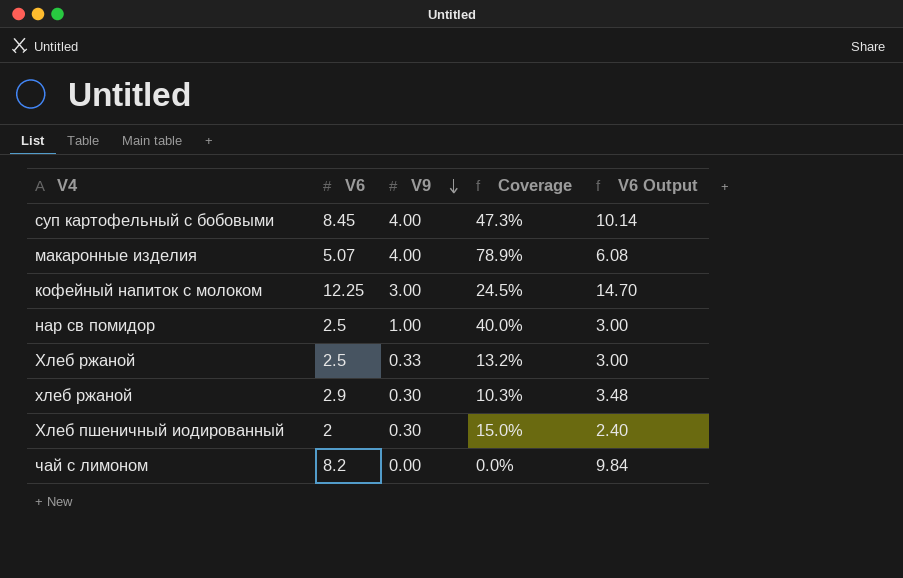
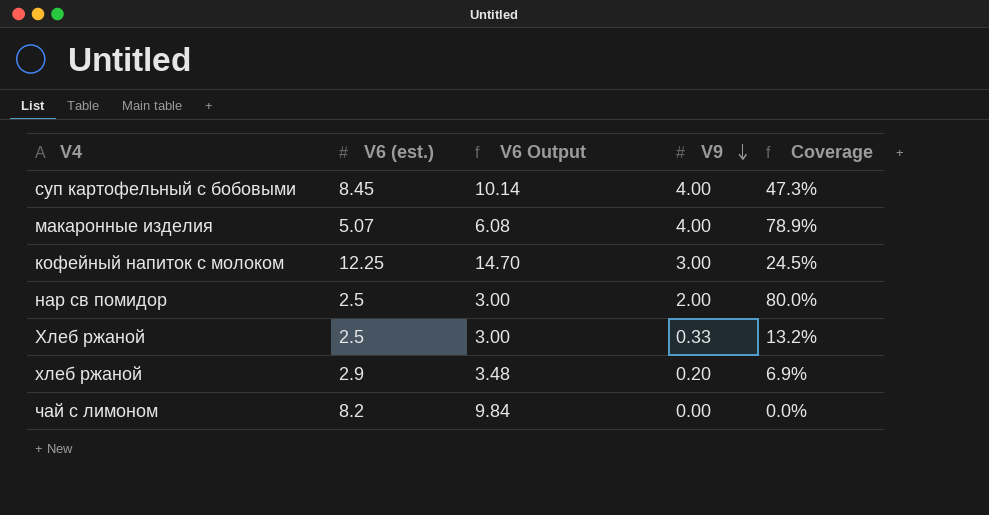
column name: V6 -> V6 (est.)
column V6 Output | position: 5 -> 3
row Хлеб пшеничный иодированный: 2 | 0.30 | 15.0% | 2.40 -> none
нар св помидор | V9: 1.00 -> 2.00
нар св помидор | Coverage: 40.0% -> 80.0%
хлеб ржаной | V9: 0.30 -> 0.20
хлеб ржаной | Coverage: 10.3% -> 6.9%

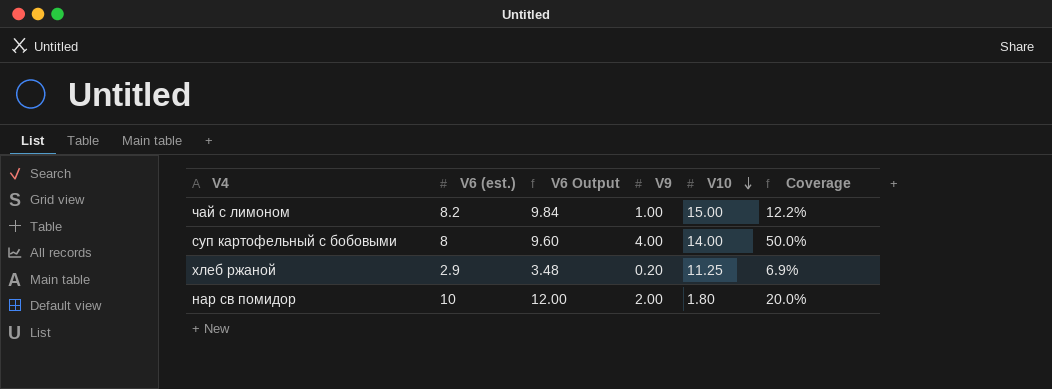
row order: V9 descending -> V10 descending
column V10 | position: none -> 5
row макаронные изделия: 5.07 | 6.08 | 4.00 | 78.9% -> none
row кофейный напиток с молоком: 12.25 | 14.70 | 3.00 | 24.5% -> none
row Хлеб ржаной: 2.5 | 3.00 | 0.33 | 13.2% -> none
чай с лимоном | V9: 0.00 -> 1.00
чай с лимоном | Coverage: 0.0% -> 12.2%
суп картофельный с бобовыми | V6 (est.): 8.45 -> 8
суп картофельный с бобовыми | V6 Output: 10.14 -> 9.60
суп картофельный с бобовыми | Coverage: 47.3% -> 50.0%
нар св помидор | V6 (est.): 2.5 -> 10
нар св помидор | V6 Output: 3.00 -> 12.00
нар св помидор | Coverage: 80.0% -> 20.0%

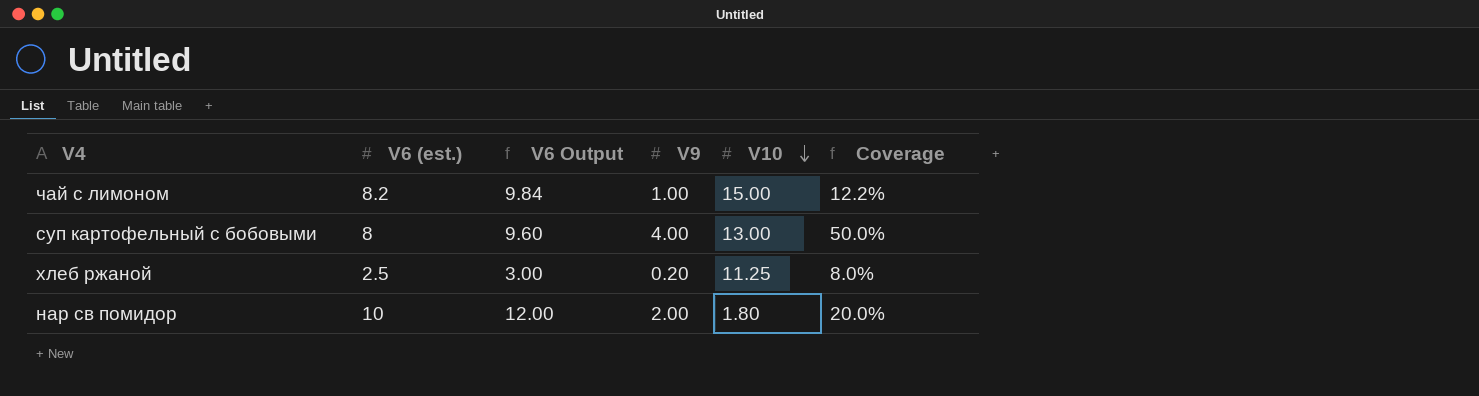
суп картофельный с бобовыми | V10: 14.00 -> 13.00
хлеб ржаной | V6 (est.): 2.9 -> 2.5
хлеб ржаной | V6 Output: 3.48 -> 3.00
хлеб ржаной | Coverage: 6.9% -> 8.0%

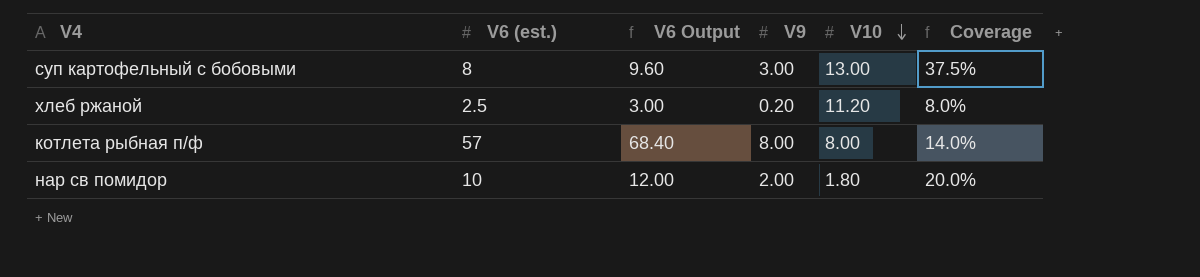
row чай с лимоном: 8.2 | 9.84 | 1.00 | 15.00 | 12.2% -> none
суп картофельный с бобовыми | V9: 4.00 -> 3.00
суп картофельный с бобовыми | Coverage: 50.0% -> 37.5%
хлеб ржаной | V10: 11.25 -> 11.20
row котлета рыбная п/ф: none -> 57 | 68.40 | 8.00 | 8.00 | 14.0%

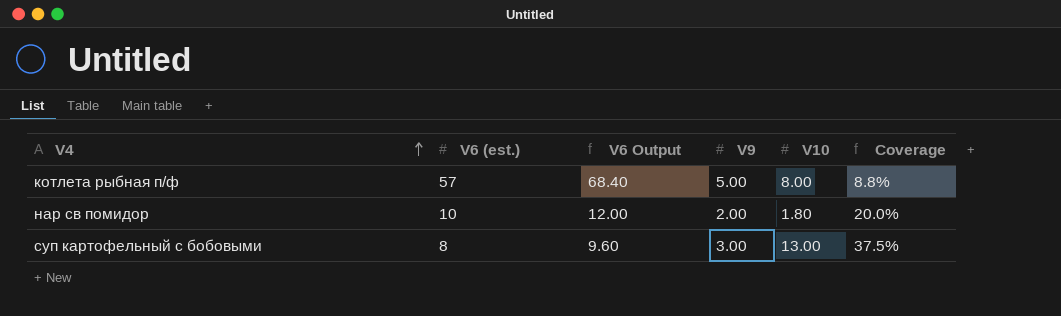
row order: V10 descending -> V4 ascending
row хлеб ржаной: 2.5 | 3.00 | 0.20 | 11.20 | 8.0% -> none
котлета рыбная п/ф | V9: 8.00 -> 5.00
котлета рыбная п/ф | Coverage: 14.0% -> 8.8%

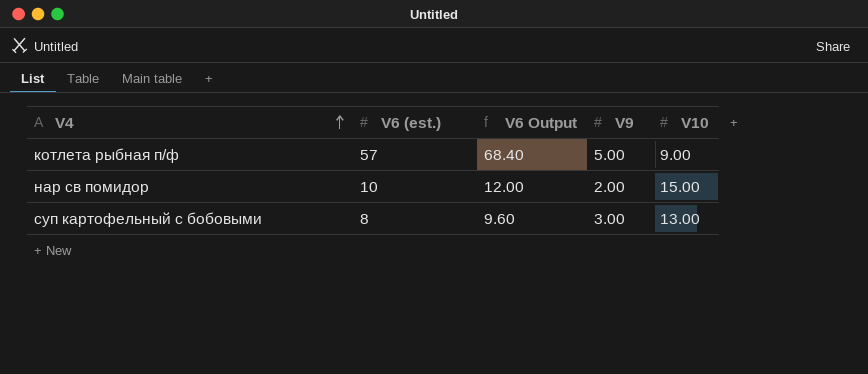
column Coverage | formula: [V9] / [V6 (est.)] -> none
котлета рыбная п/ф | V10: 8.00 -> 9.00
нар св помидор | V10: 1.80 -> 15.00

